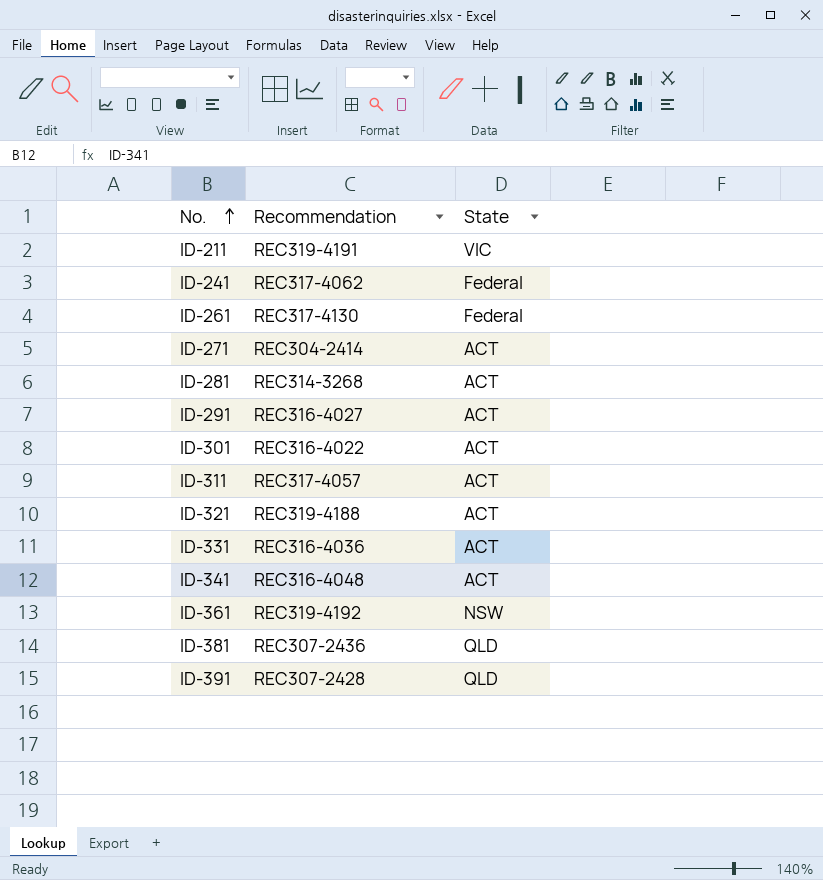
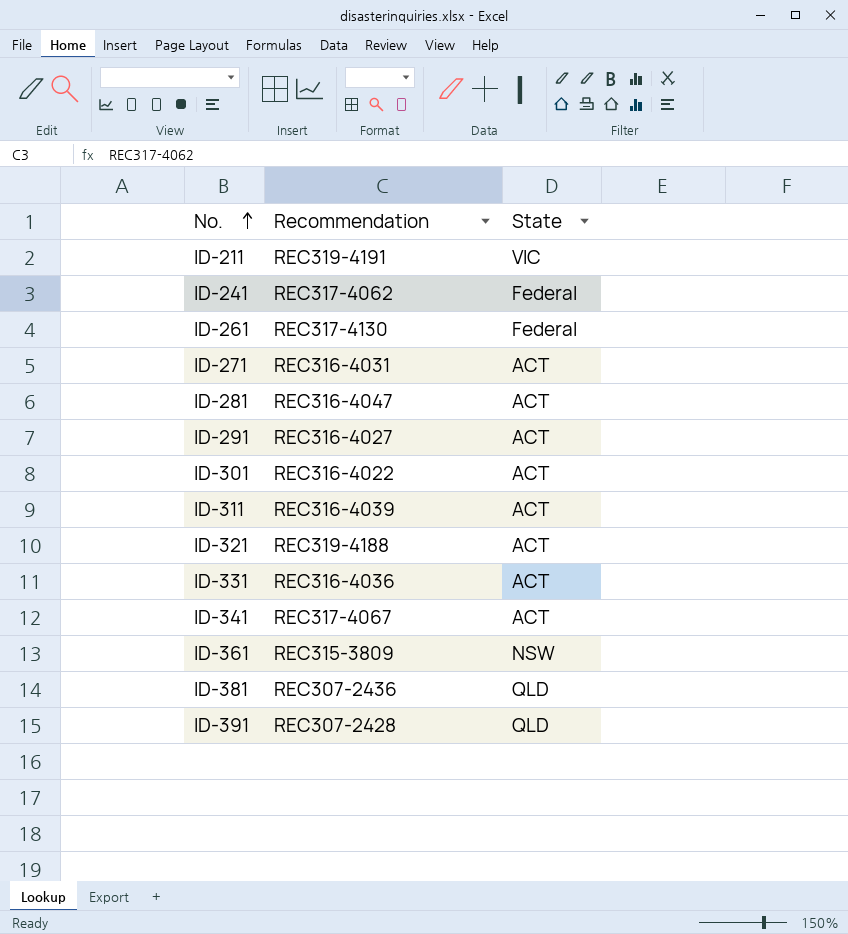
ID-271 | Recommendation: REC304-2414 -> REC316-4031
ID-281 | Recommendation: REC314-3268 -> REC316-4047
ID-311 | Recommendation: REC317-4057 -> REC316-4039
ID-341 | Recommendation: REC316-4048 -> REC317-4067
ID-361 | Recommendation: REC319-4192 -> REC315-3809

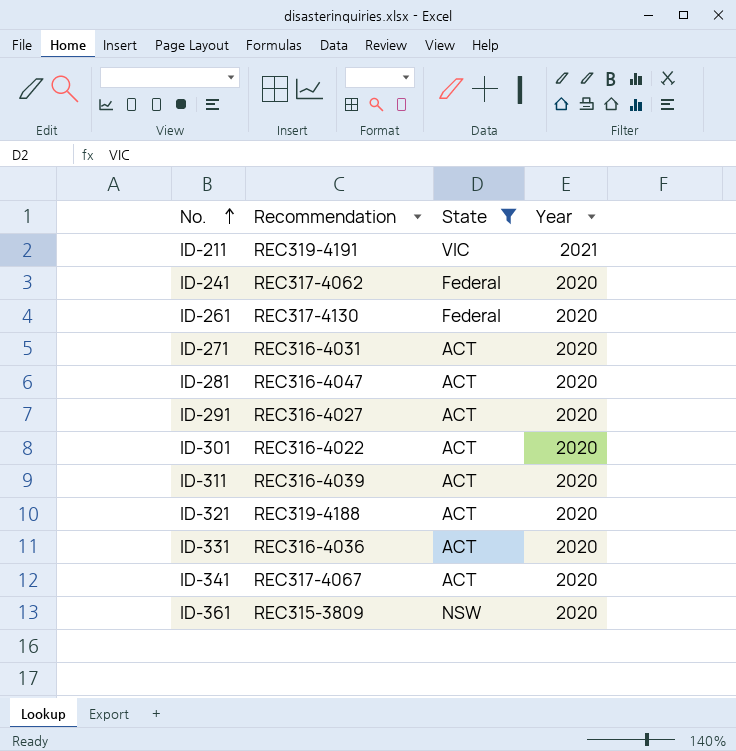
filter: none -> State != QLD
column Year | position: none -> 4

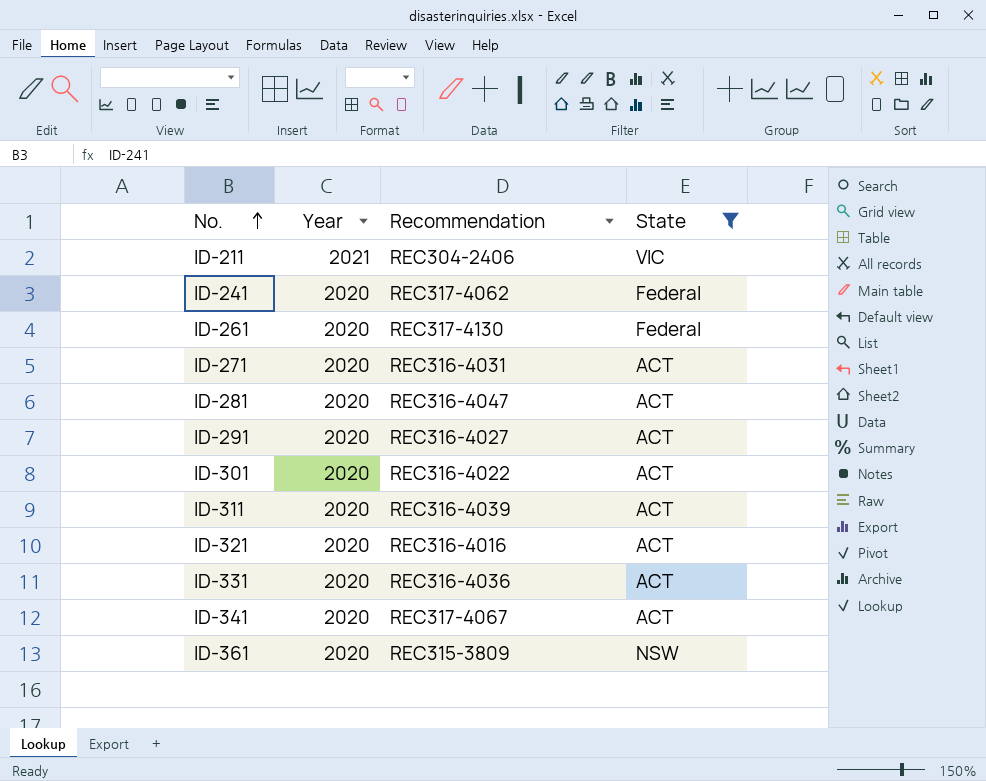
column Year | position: 4 -> 2
ID-211 | Recommendation: REC319-4191 -> REC304-2406
ID-321 | Recommendation: REC319-4188 -> REC316-4016

